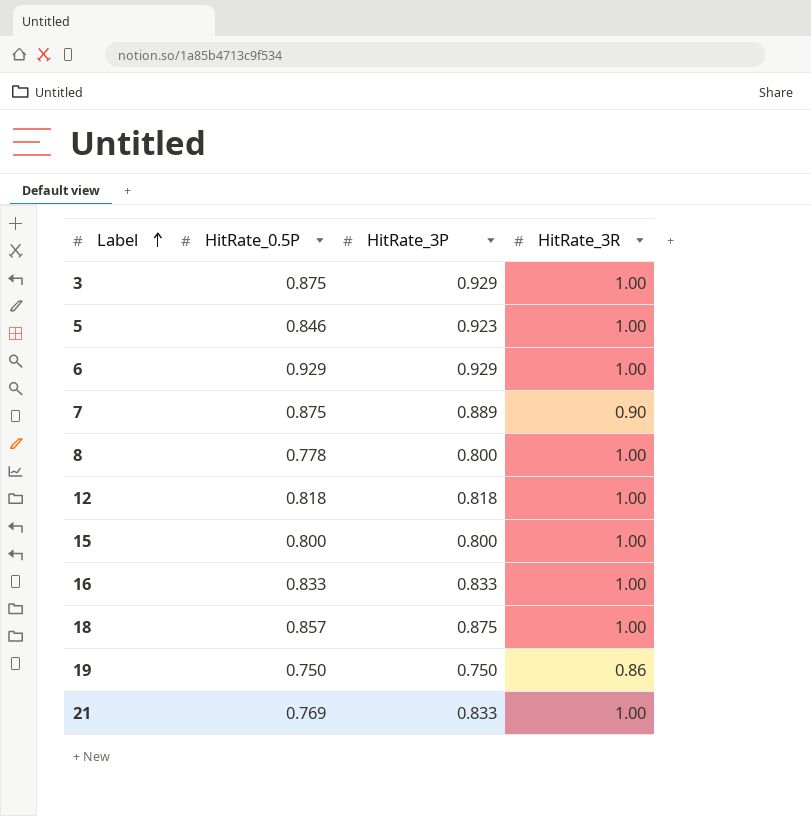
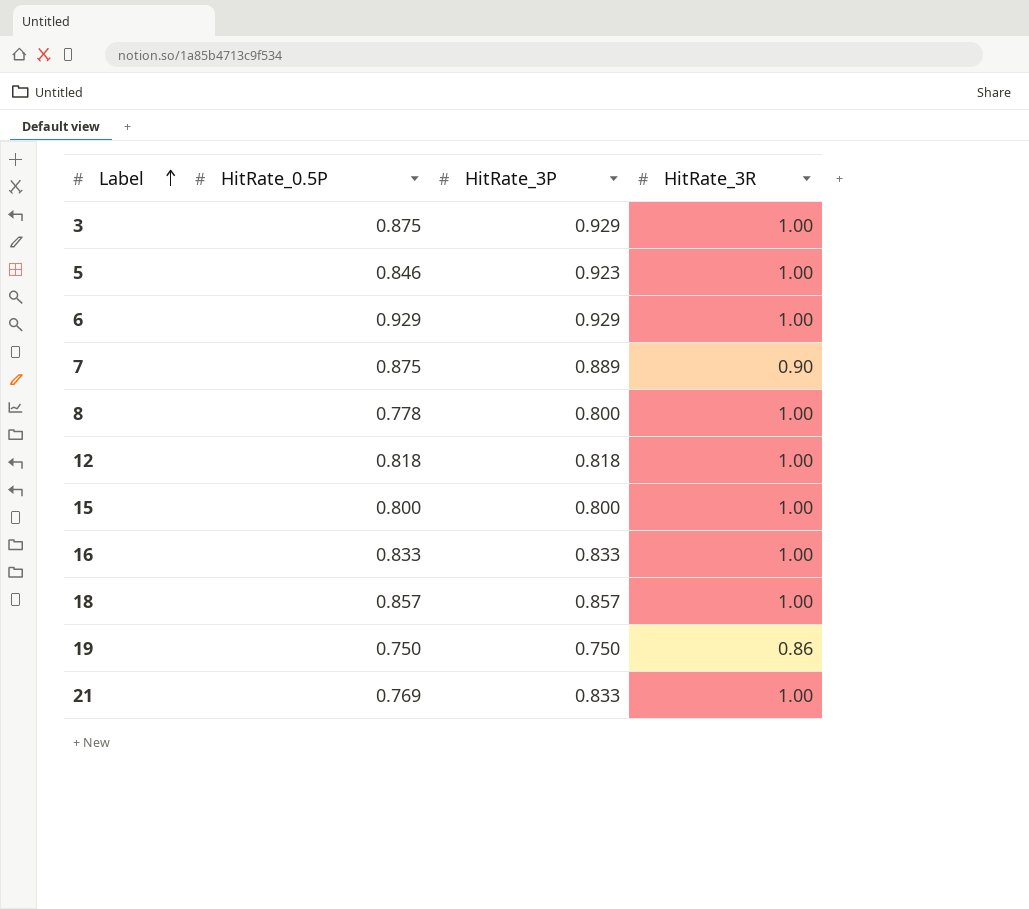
18 | HitRate_3P: 0.875 -> 0.857

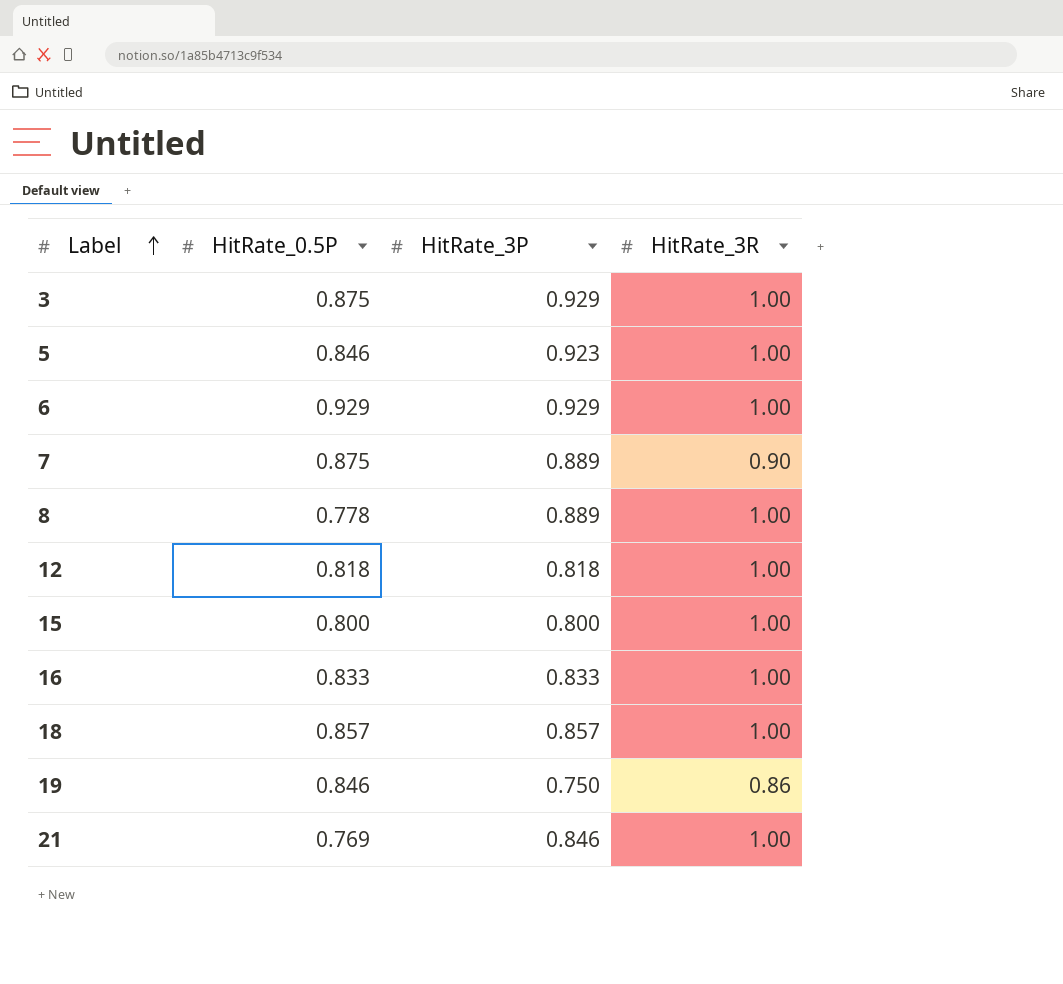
8 | HitRate_3P: 0.800 -> 0.889
19 | HitRate_0.5P: 0.750 -> 0.846
21 | HitRate_3P: 0.833 -> 0.846

